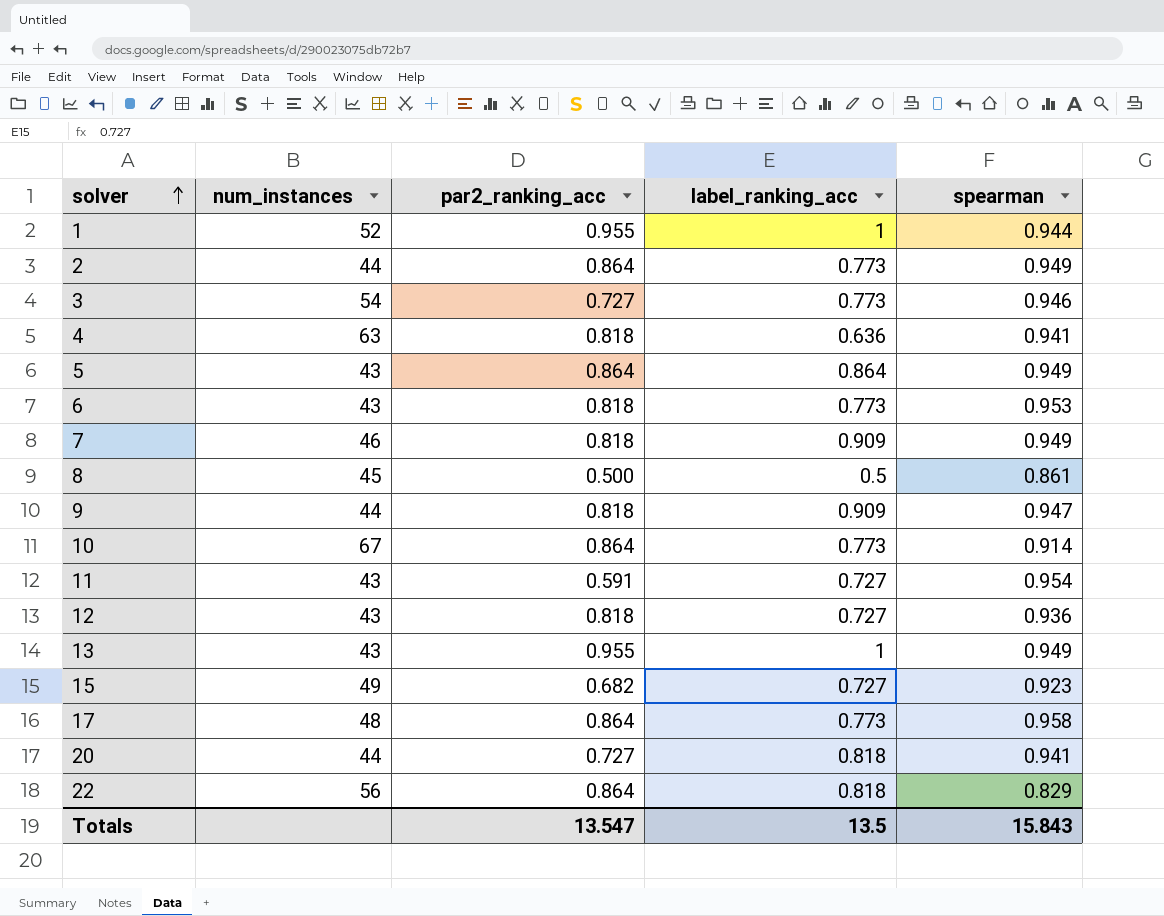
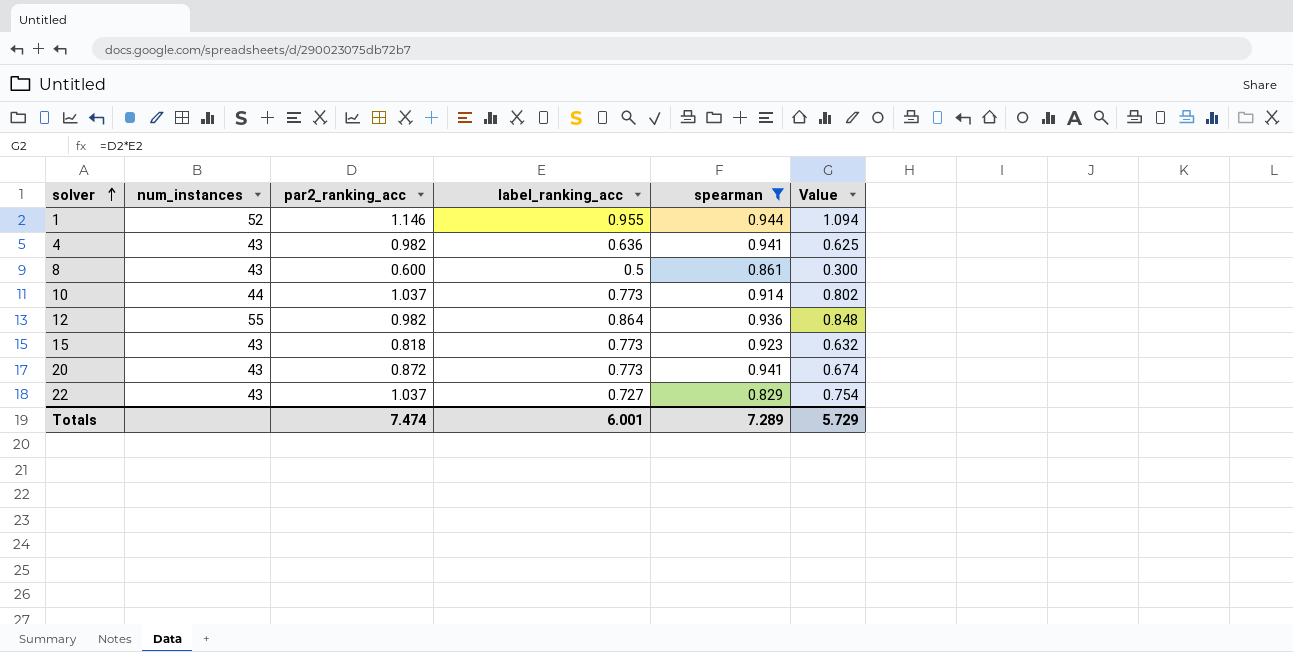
filter: none -> spearman <= 0.944
column Value | formula: none -> [par2_ranking_acc] * [label_ranking_acc]
1 | par2_ranking_acc: 0.955 -> 1.146
1 | label_ranking_acc: 1 -> 0.955
4 | num_instances: 63 -> 43
4 | par2_ranking_acc: 0.818 -> 0.982
8 | num_instances: 45 -> 43
8 | par2_ranking_acc: 0.500 -> 0.600
10 | num_instances: 67 -> 44
10 | par2_ranking_acc: 0.864 -> 1.037
12 | num_instances: 43 -> 55
12 | par2_ranking_acc: 0.818 -> 0.982
12 | label_ranking_acc: 0.727 -> 0.864
15 | num_instances: 49 -> 43
15 | par2_ranking_acc: 0.682 -> 0.818
15 | label_ranking_acc: 0.727 -> 0.773
20 | num_instances: 44 -> 43
20 | par2_ranking_acc: 0.727 -> 0.872
20 | label_ranking_acc: 0.818 -> 0.773
22 | num_instances: 56 -> 43
22 | par2_ranking_acc: 0.864 -> 1.037
22 | label_ranking_acc: 0.818 -> 0.727
Totals | par2_ranking_acc: 13.547 -> 7.474
Totals | label_ranking_acc: 13.5 -> 6.001
Totals | spearman: 15.843 -> 7.289

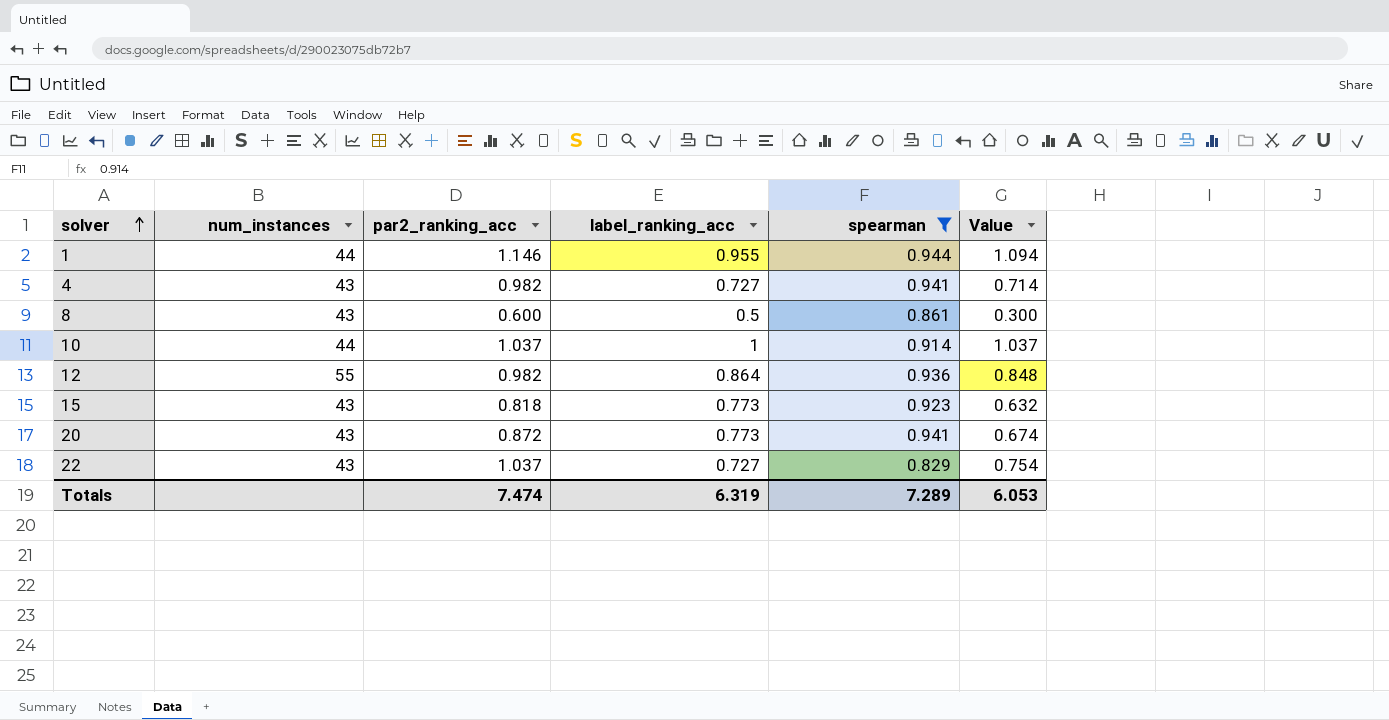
1 | num_instances: 52 -> 44
4 | label_ranking_acc: 0.636 -> 0.727
4 | Value: 0.625 -> 0.714
10 | label_ranking_acc: 0.773 -> 1
10 | Value: 0.802 -> 1.037
Totals | label_ranking_acc: 6.001 -> 6.319
Totals | Value: 5.729 -> 6.053

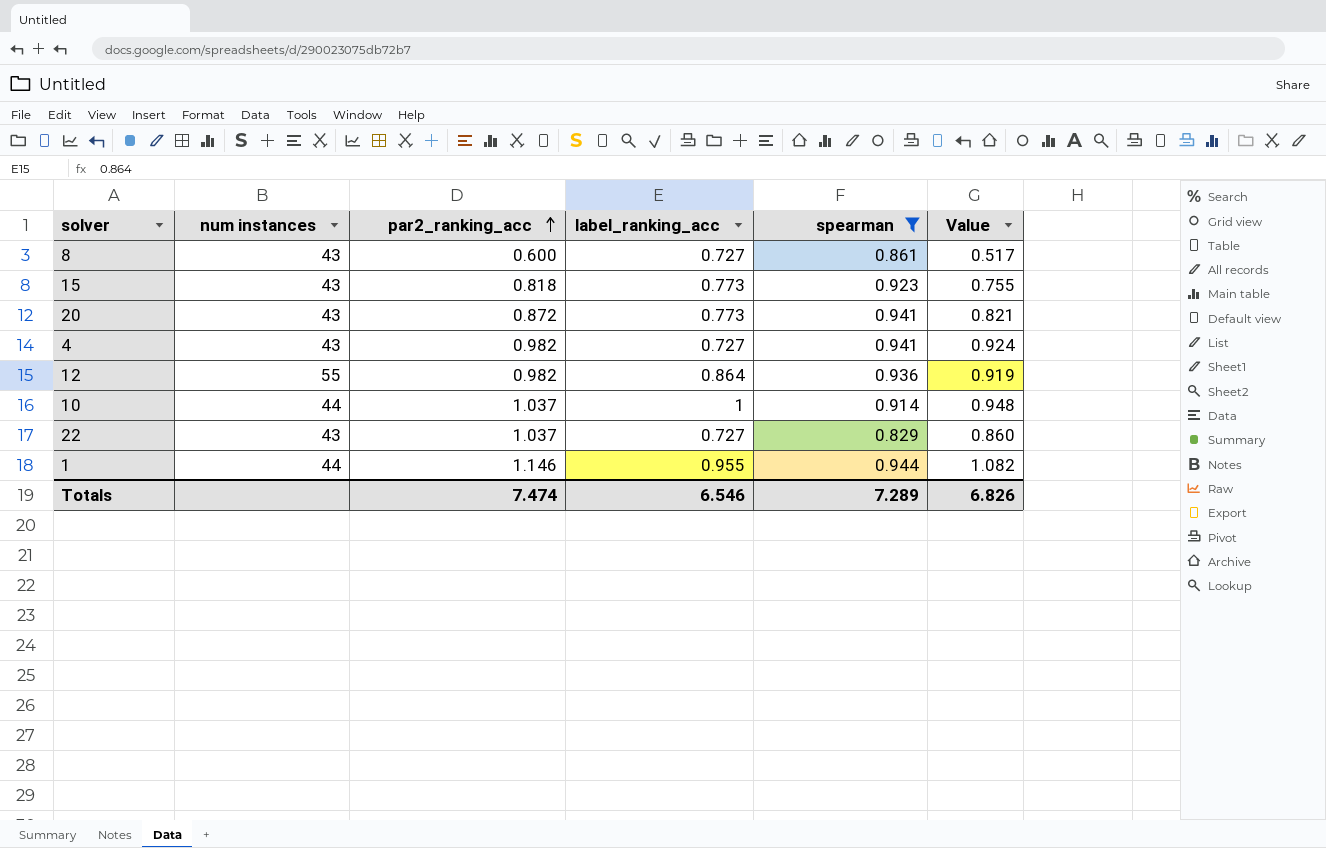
row order: solver ascending -> par2_ranking_acc ascending
column name: num_instances -> num instances
column Value | formula: [par2_ranking_acc] * [label_ranking_acc] -> [par2_ranking_acc] * [spearman]
8 | label_ranking_acc: 0.5 -> 0.727
Totals | label_ranking_acc: 6.319 -> 6.546
Totals | Value: 6.053 -> 6.826

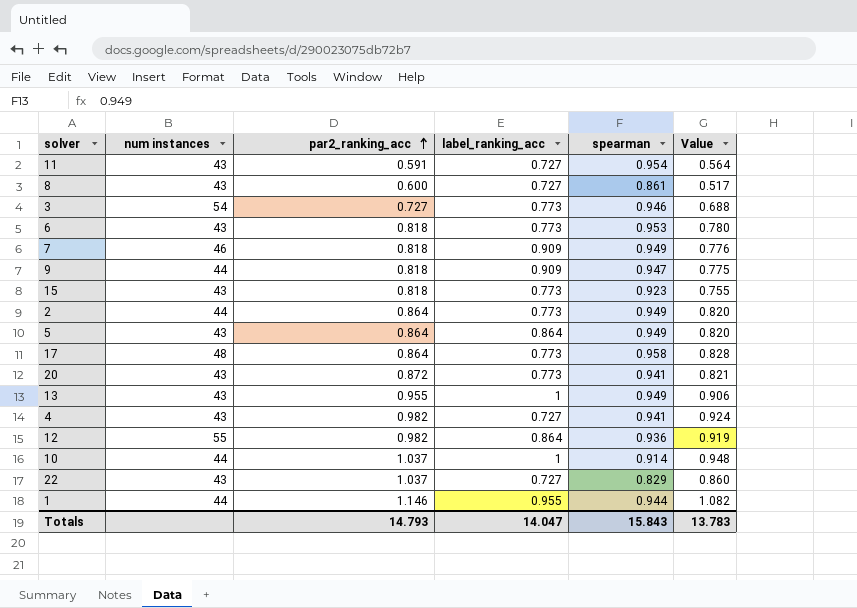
filter: spearman <= 0.944 -> none
Totals | par2_ranking_acc: 7.474 -> 14.793
Totals | label_ranking_acc: 6.546 -> 14.047
Totals | spearman: 7.289 -> 15.843
Totals | Value: 6.826 -> 13.783

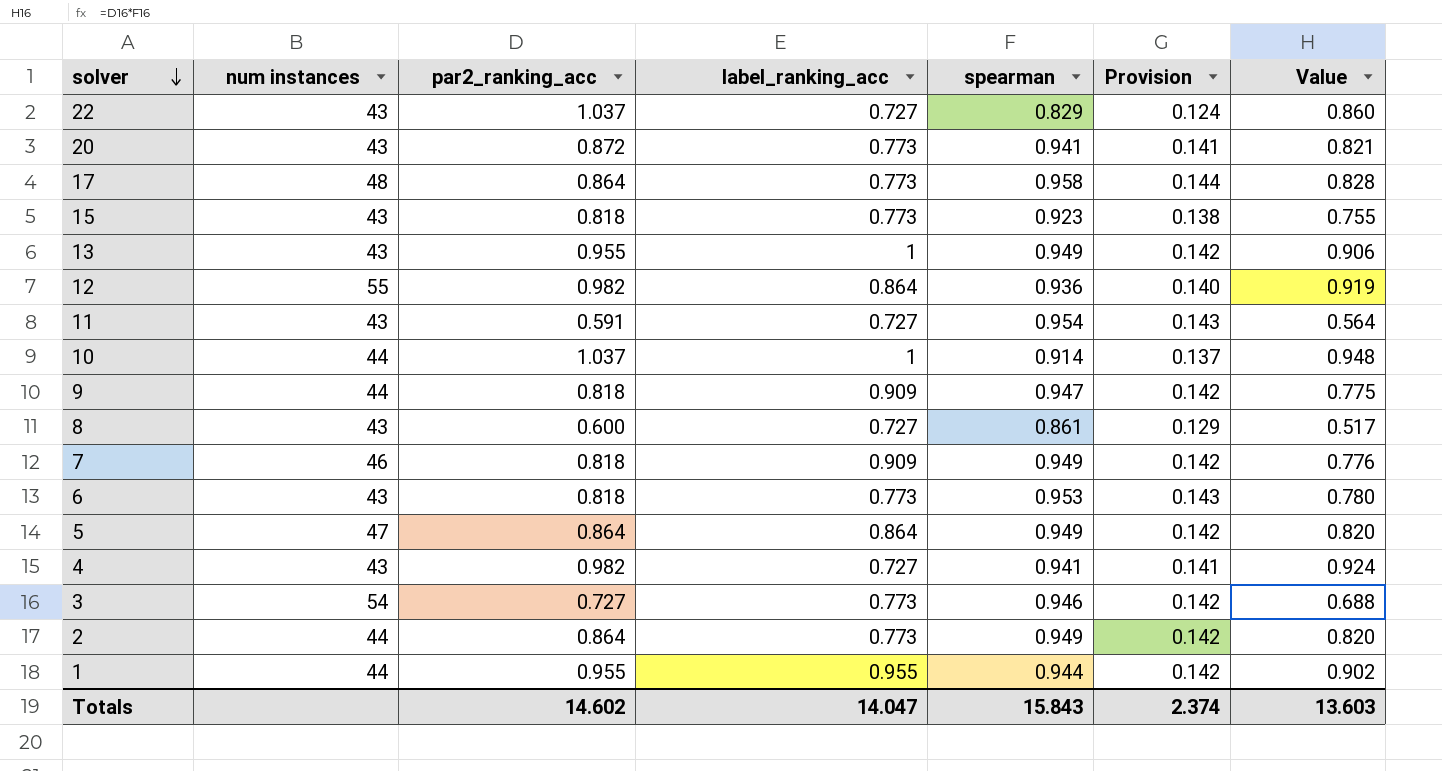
row order: par2_ranking_acc ascending -> solver descending
column Provision | formula: none -> [spearman] * 0.15
5 | num instances: 43 -> 47
1 | par2_ranking_acc: 1.146 -> 0.955
1 | Value: 1.082 -> 0.902
Totals | par2_ranking_acc: 14.793 -> 14.602
Totals | Value: 13.783 -> 13.603

